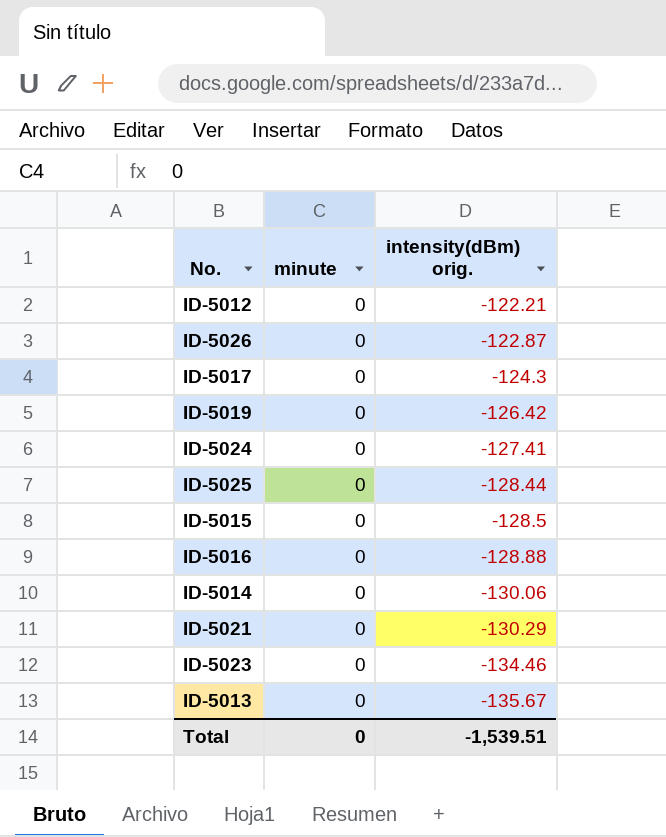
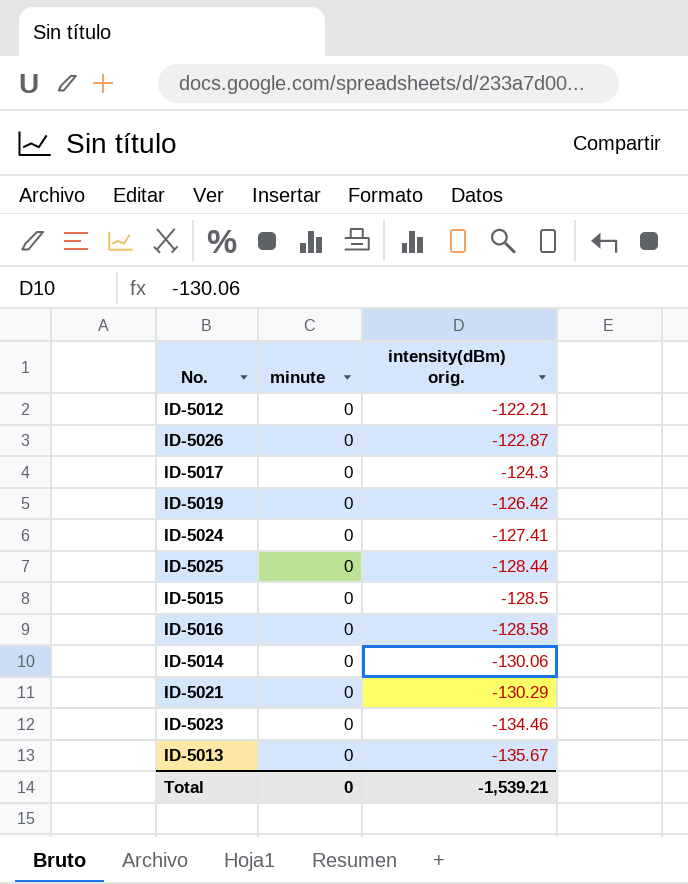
ID-5016 | intensity(dBm) orig.: -128.88 -> -128.58
Total | intensity(dBm) orig.: -1,539.51 -> -1,539.21

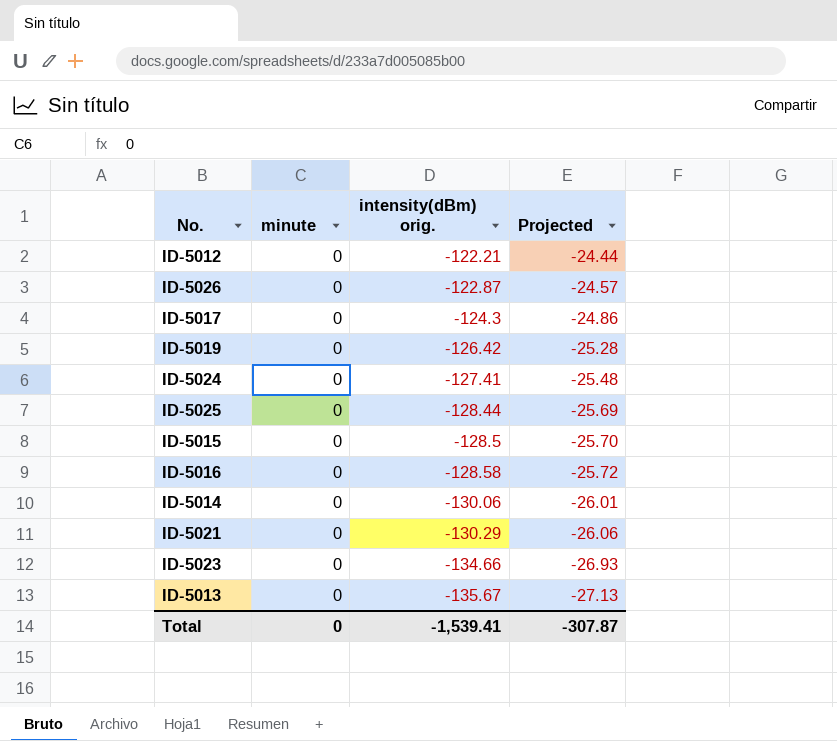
column Projected | formula: none -> [intensity(dBm) orig.] * 0.2
ID-5023 | intensity(dBm) orig.: -134.46 -> -134.66
Total | intensity(dBm) orig.: -1,539.21 -> -1,539.41

